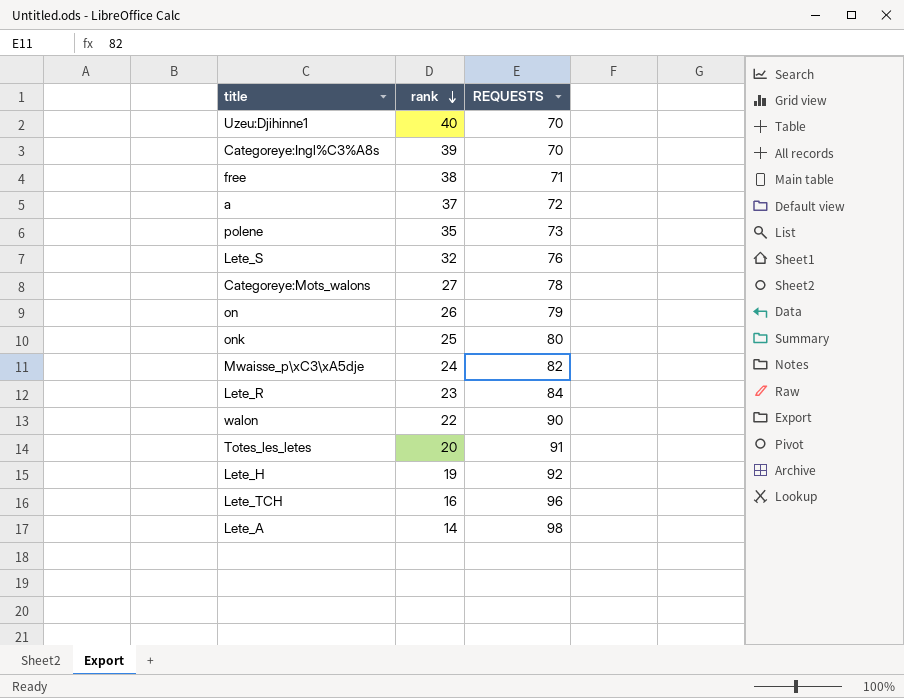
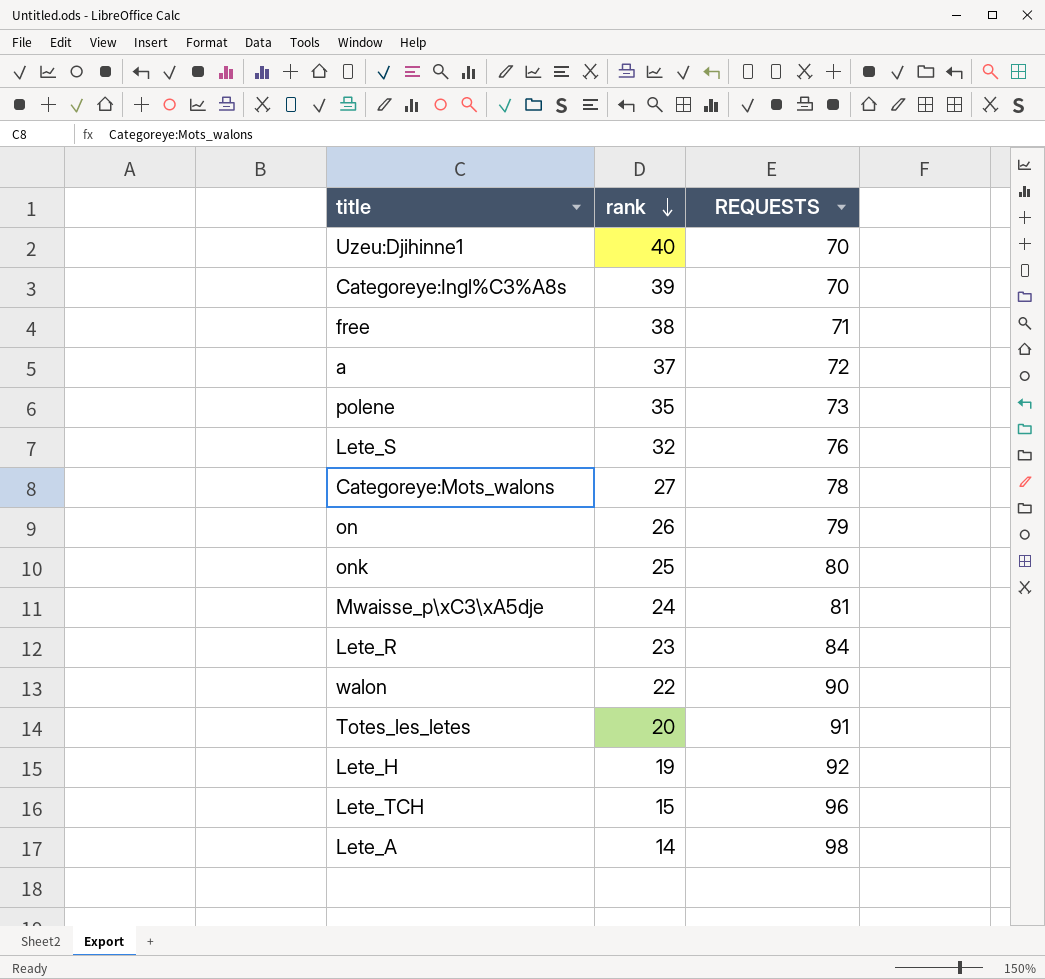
Mwaisse_p\xC3\xA5dje | REQUESTS: 82 -> 81
Lete_TCH | rank: 16 -> 15

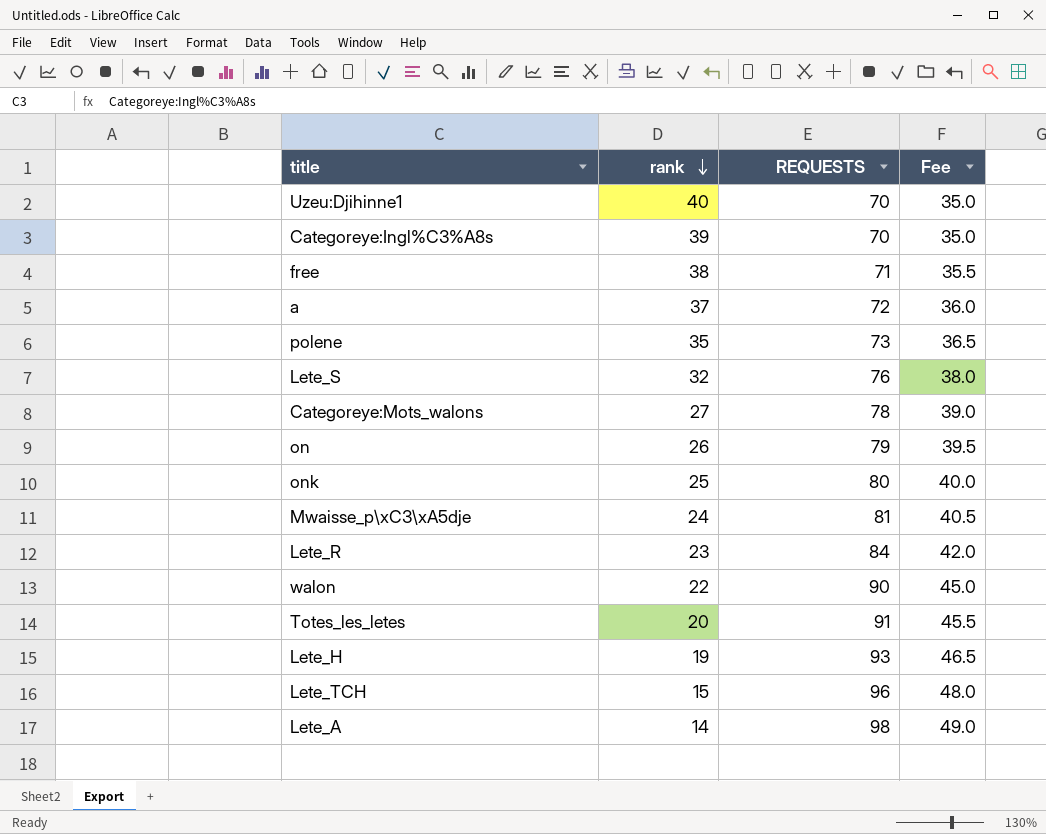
column Fee | formula: none -> [REQUESTS] * 0.5
Lete_H | REQUESTS: 92 -> 93

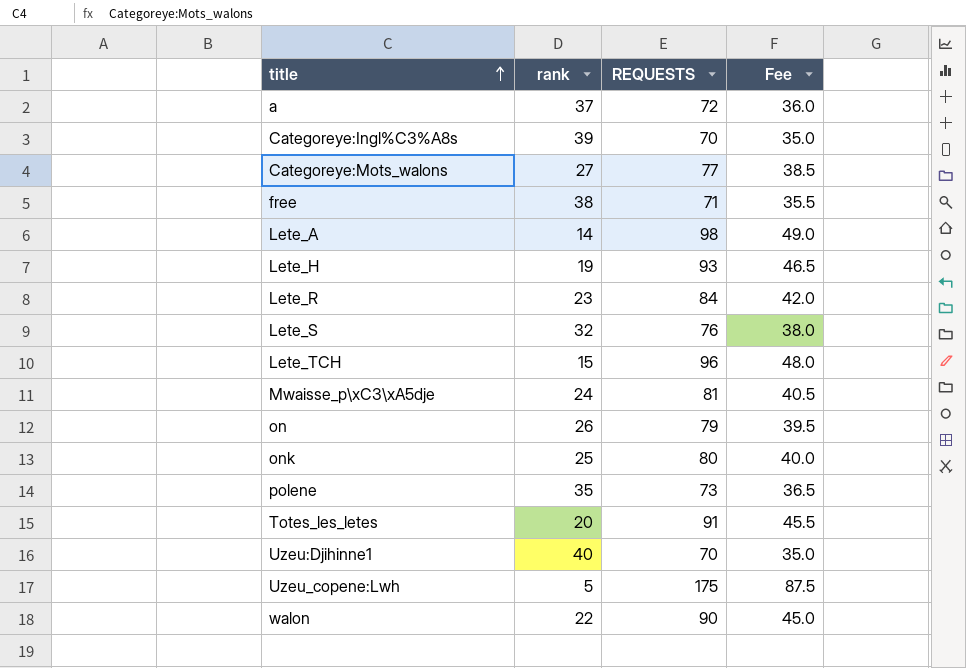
row order: rank descending -> title ascending
Categoreye:Mots_walons | REQUESTS: 78 -> 77
Categoreye:Mots_walons | Fee: 39.0 -> 38.5
row Uzeu_copene:Lwh: none -> 5 | 175 | 87.5

